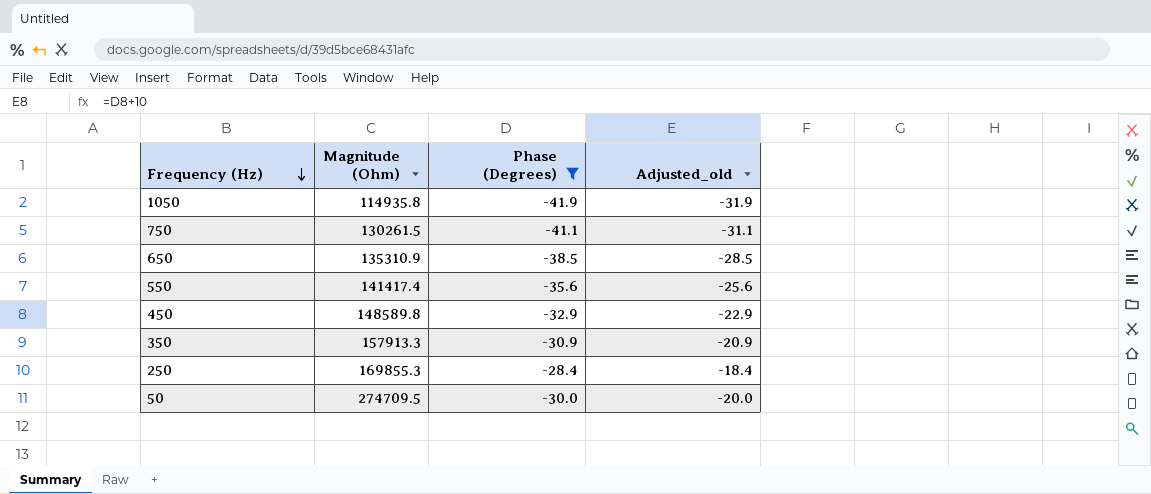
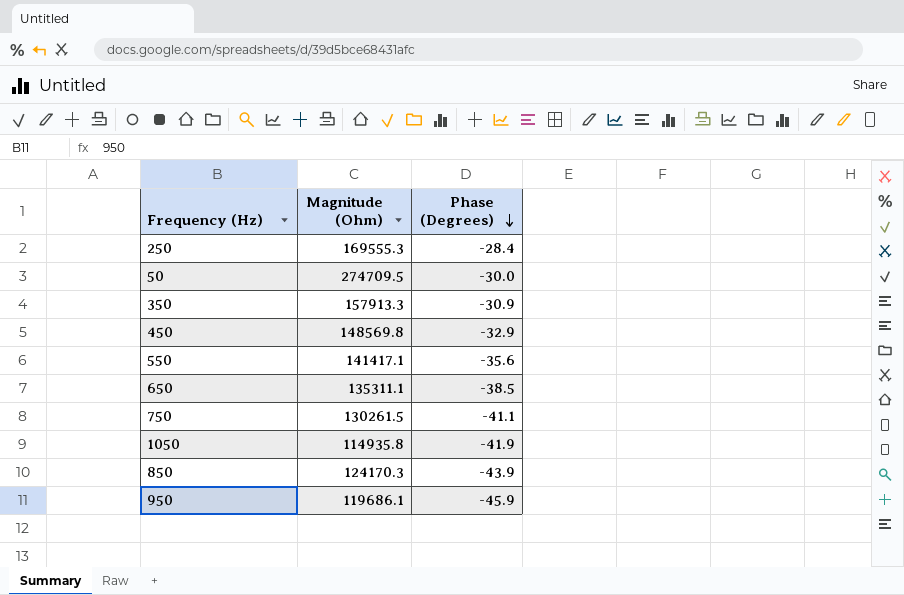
filter: Phase (Degrees) >= -41.9 -> none
row order: Frequency (Hz) descending -> Phase (Degrees) descending
column Adjusted_old | formula: [Phase (Degrees)] + 10 -> none
250 | Magnitude (Ohm): 169855.3 -> 169555.3
450 | Magnitude (Ohm): 148589.8 -> 148569.8
550 | Magnitude (Ohm): 141417.4 -> 141417.1
650 | Magnitude (Ohm): 135310.9 -> 135311.1

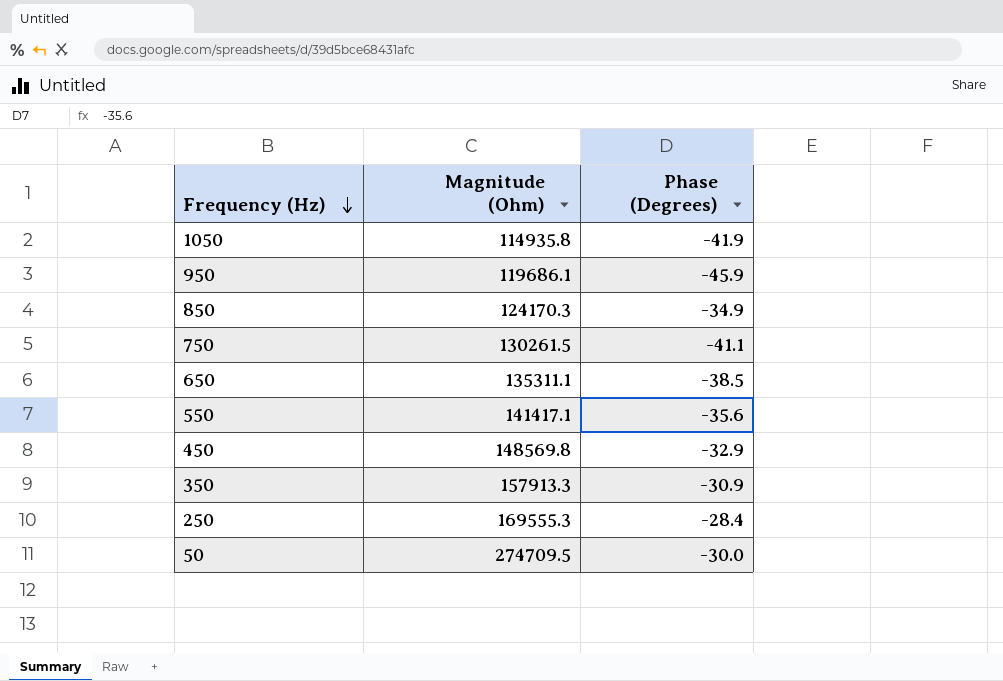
row order: Phase (Degrees) descending -> Frequency (Hz) descending
850 | Phase (Degrees): -43.9 -> -34.9

